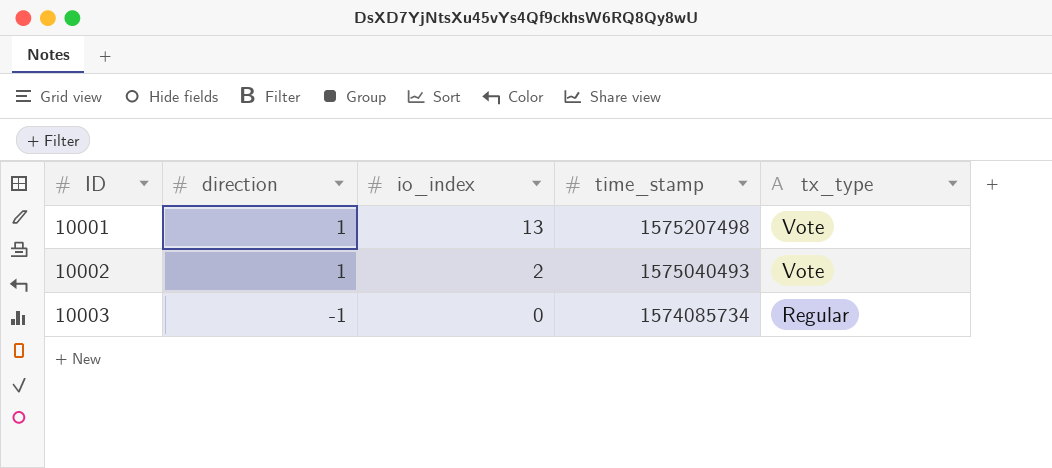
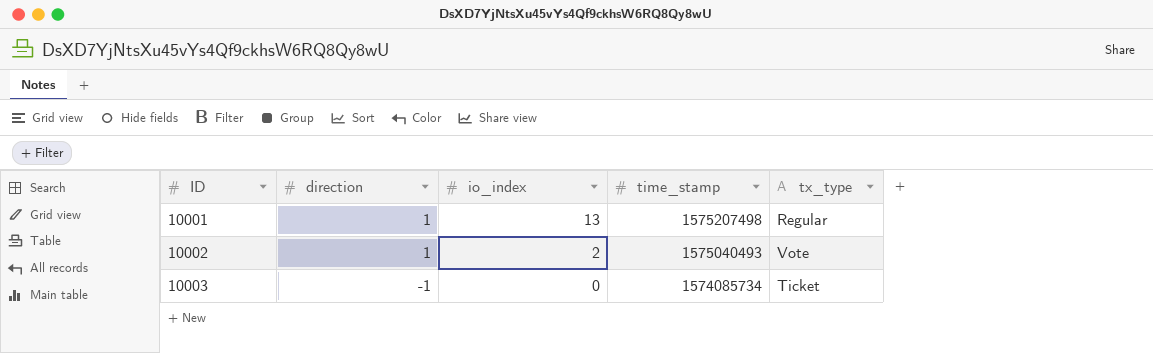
10001 | tx_type: Vote -> Regular
10003 | tx_type: Regular -> Ticket

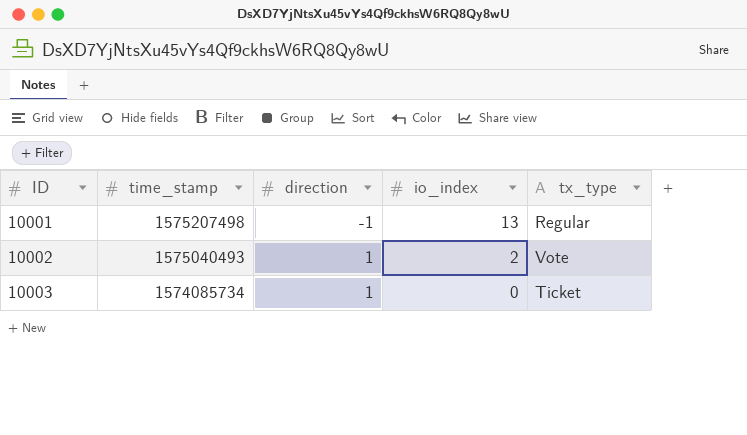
column time_stamp | position: 4 -> 2
10001 | direction: 1 -> -1
10003 | direction: -1 -> 1

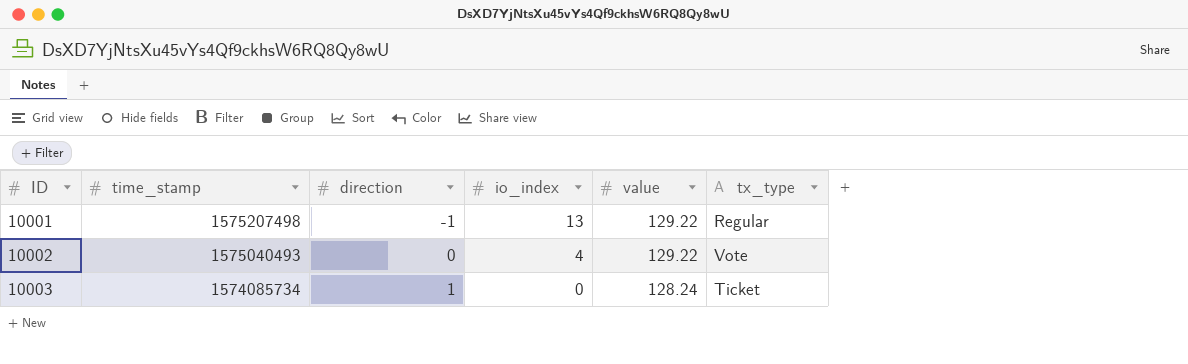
column value | position: none -> 5
10002 | direction: 1 -> 0
10002 | io_index: 2 -> 4

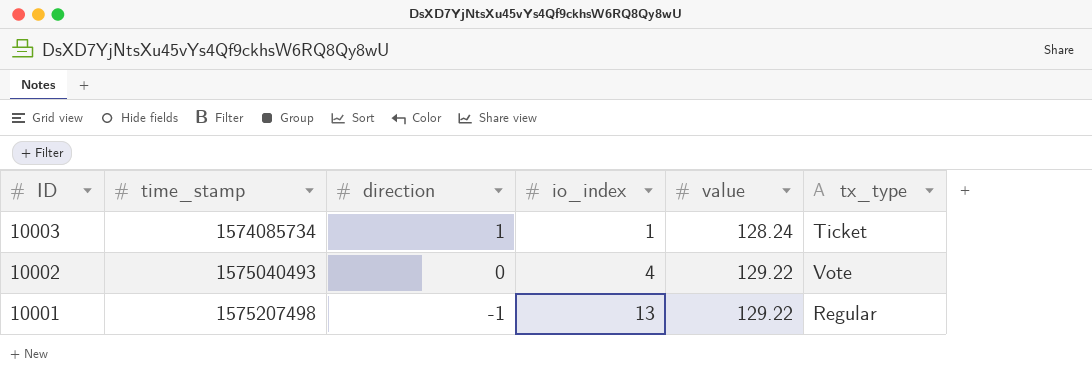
row order: ID ascending -> ID descending
10003 | io_index: 0 -> 1

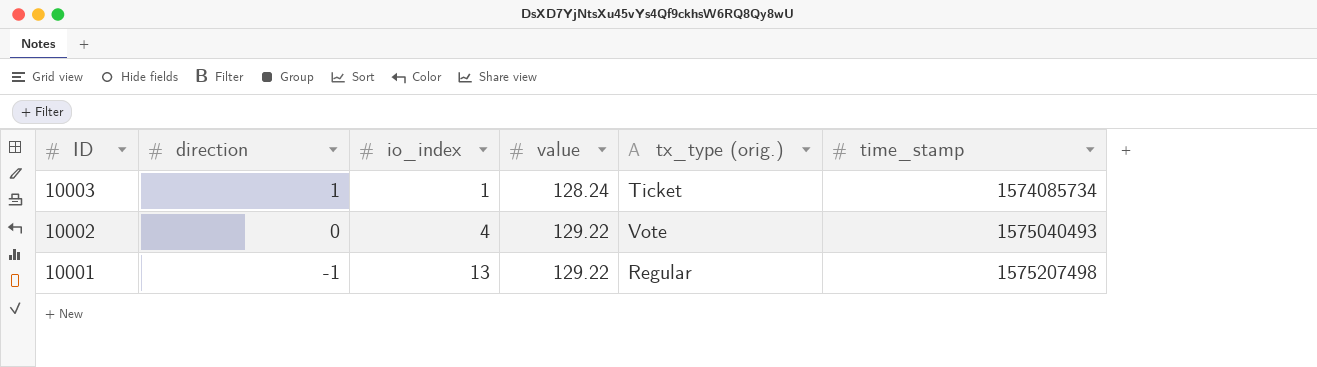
column name: tx_type -> tx_type (orig.)
column time_stamp | position: 2 -> 6

